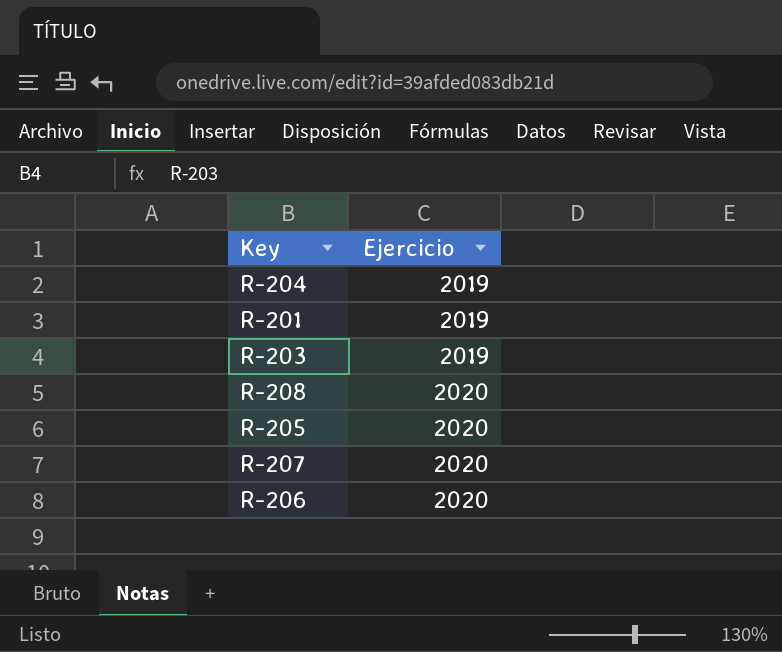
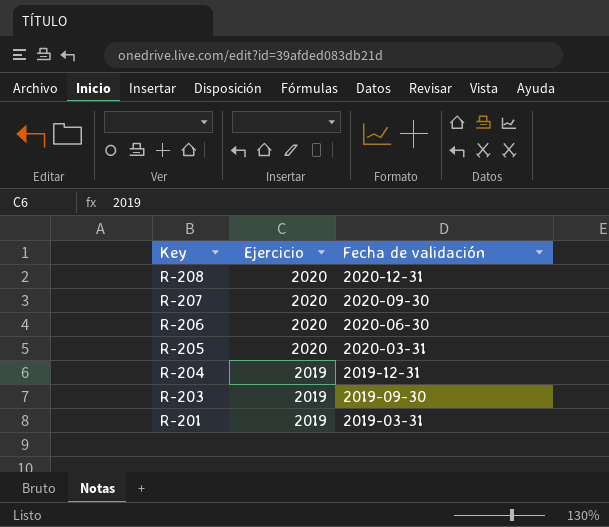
row order: Ejercicio ascending -> Key descending
column Fecha de validación | position: none -> 3

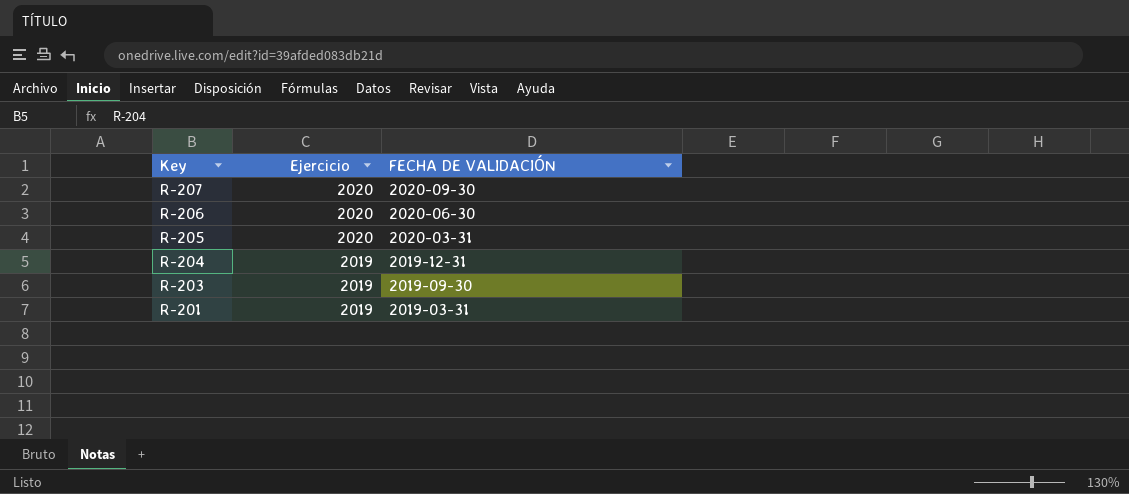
column name: Fecha de validación -> FECHA DE VALIDACIÓN
row R-208: 2020 | 2020-12-31 -> none

